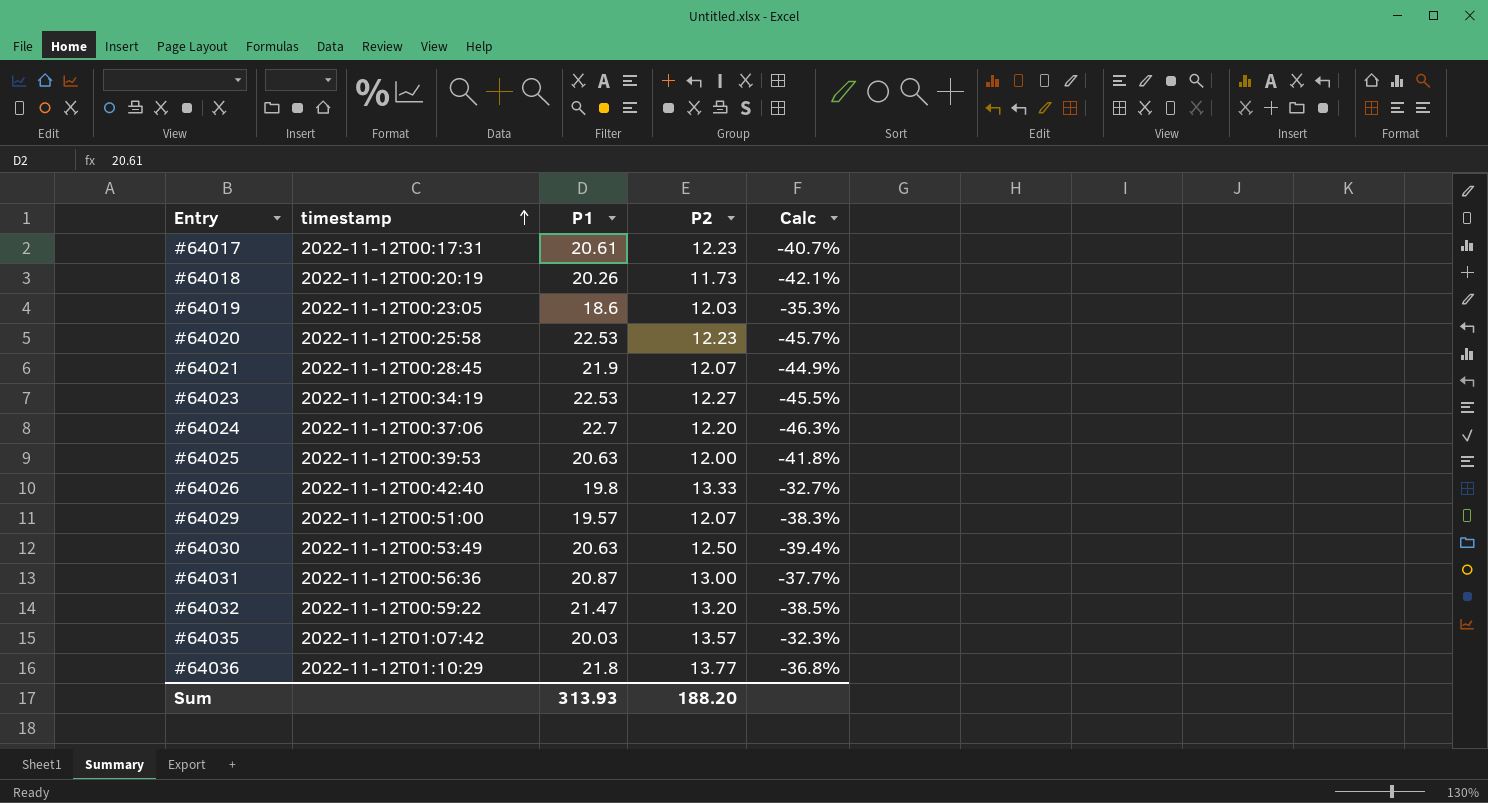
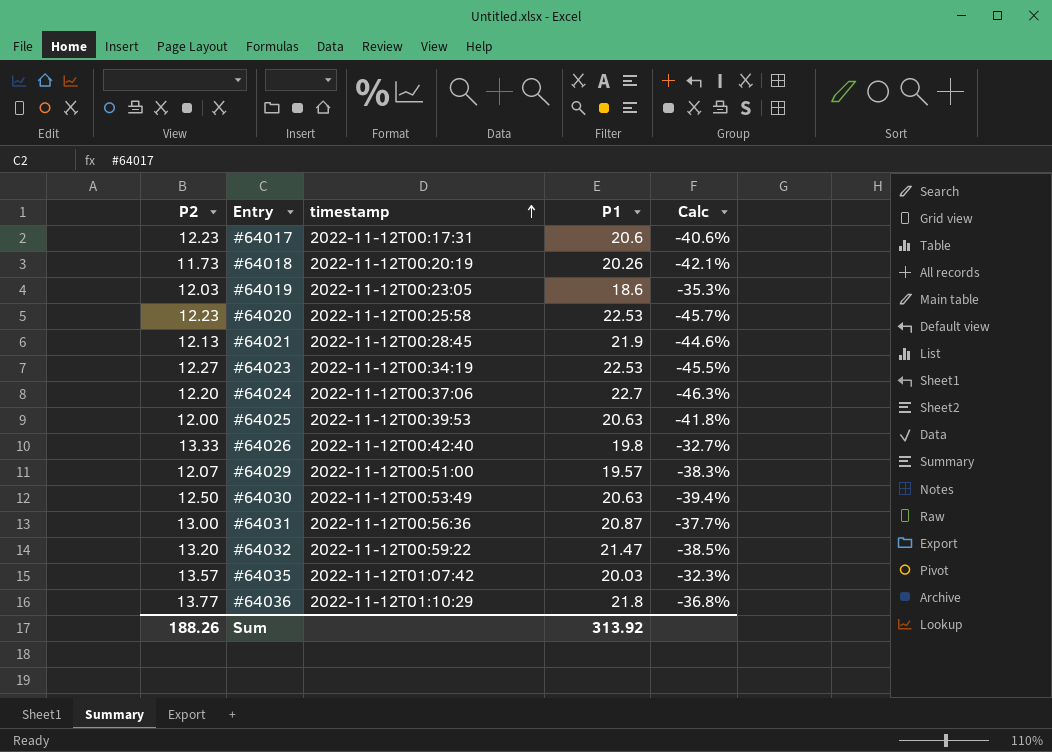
column P2 | position: 4 -> 1
#64017 | P1: 20.61 -> 20.6
#64017 | Calc: -40.7% -> -40.6%
#64021 | P2: 12.07 -> 12.13
#64021 | Calc: -44.9% -> -44.6%
Sum | P2: 188.20 -> 188.26
Sum | P1: 313.93 -> 313.92

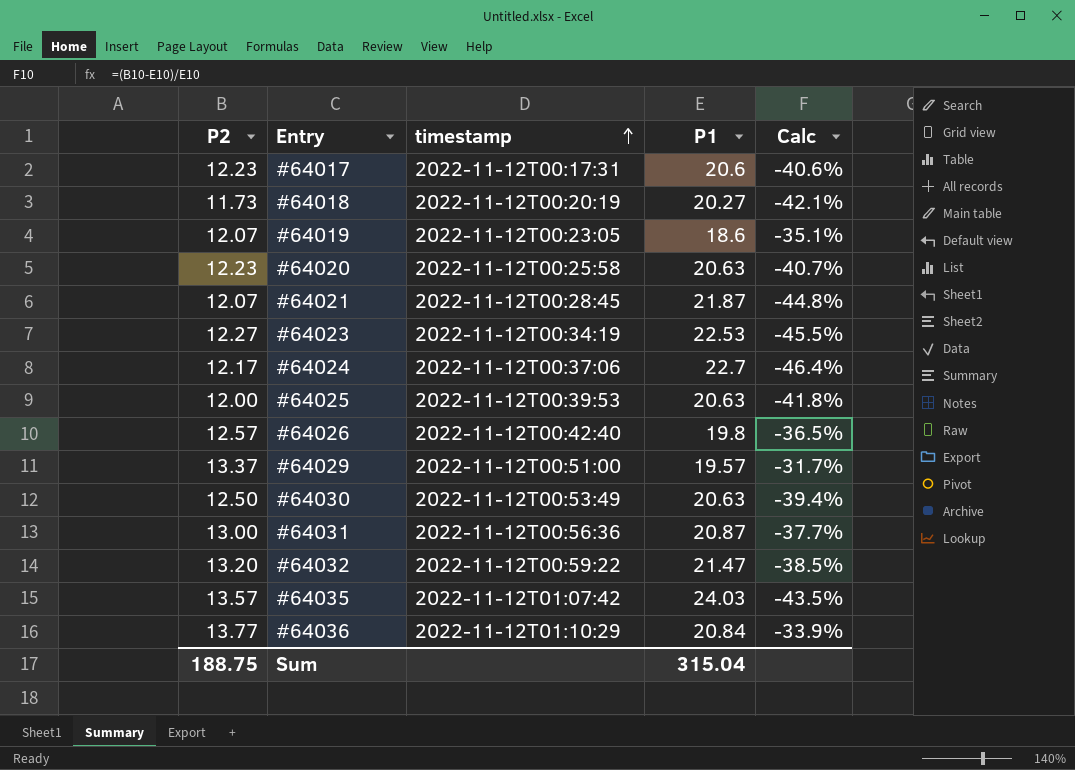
#64018 | P1: 20.26 -> 20.27
#64019 | P2: 12.03 -> 12.07
#64019 | Calc: -35.3% -> -35.1%
#64020 | P1: 22.53 -> 20.63
#64020 | Calc: -45.7% -> -40.7%
#64021 | P2: 12.13 -> 12.07
#64021 | P1: 21.9 -> 21.87
#64021 | Calc: -44.6% -> -44.8%
#64024 | P2: 12.20 -> 12.17
#64024 | Calc: -46.3% -> -46.4%
#64026 | P2: 13.33 -> 12.57
#64026 | Calc: -32.7% -> -36.5%
#64029 | P2: 12.07 -> 13.37
#64029 | Calc: -38.3% -> -31.7%
#64035 | P1: 20.03 -> 24.03
#64035 | Calc: -32.3% -> -43.5%
#64036 | P1: 21.8 -> 20.84
#64036 | Calc: -36.8% -> -33.9%
Sum | P2: 188.26 -> 188.75
Sum | P1: 313.92 -> 315.04

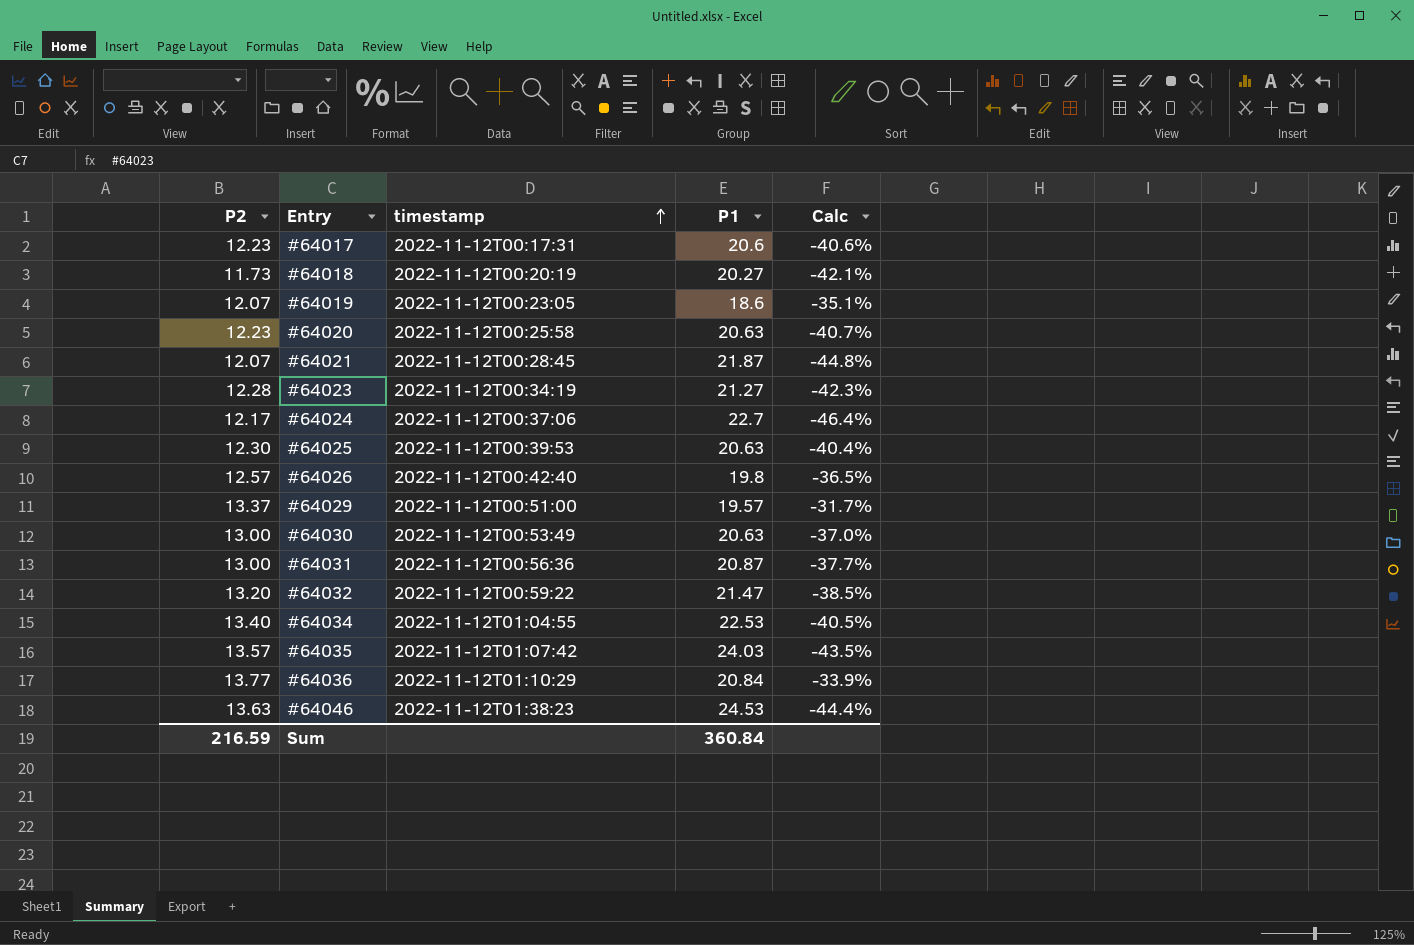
#64023 | P2: 12.27 -> 12.28
#64023 | P1: 22.53 -> 21.27
#64023 | Calc: -45.5% -> -42.3%
#64025 | P2: 12.00 -> 12.30
#64025 | Calc: -41.8% -> -40.4%
#64030 | P2: 12.50 -> 13.00
#64030 | Calc: -39.4% -> -37.0%
row #64034: none -> 13.40 | 2022-11-12T01:04:55 | 22.53 | -40.5%
row #64046: none -> 13.63 | 2022-11-12T01:38:23 | 24.53 | -44.4%
Sum | P2: 188.75 -> 216.59
Sum | P1: 315.04 -> 360.84

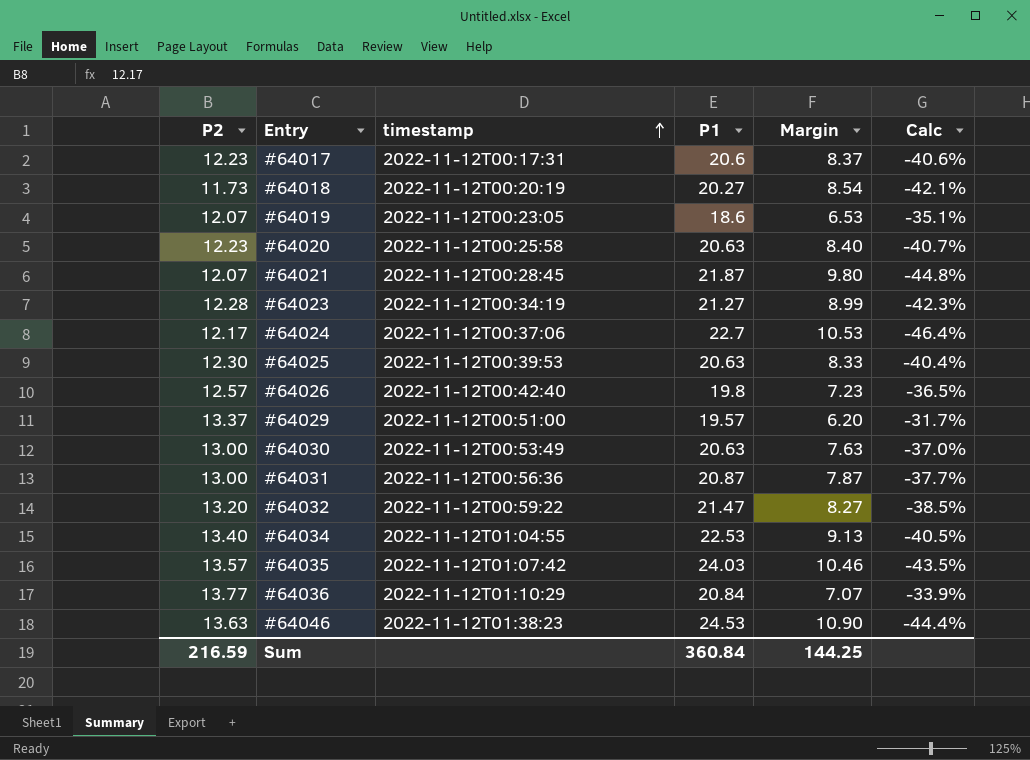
column Margin | formula: none -> [P1] - [P2]

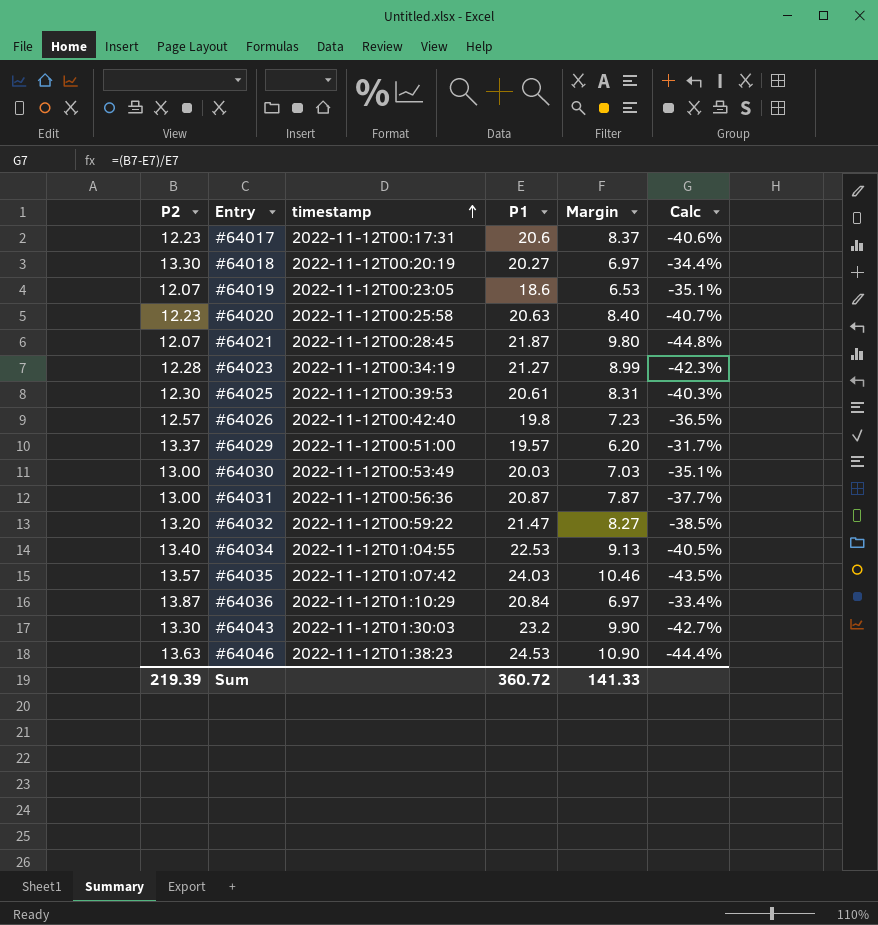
row #64024: 12.17 | 2022-11-12T00:37:06 | 22.7 | 10.53 | -46.4% -> none
#64018 | P2: 11.73 -> 13.30
#64018 | Margin: 8.54 -> 6.97
#64018 | Calc: -42.1% -> -34.4%
#64025 | P1: 20.63 -> 20.61
#64025 | Margin: 8.33 -> 8.31
#64025 | Calc: -40.4% -> -40.3%
#64030 | P1: 20.63 -> 20.03
#64030 | Margin: 7.63 -> 7.03
#64030 | Calc: -37.0% -> -35.1%
#64036 | P2: 13.77 -> 13.87
#64036 | Margin: 7.07 -> 6.97
#64036 | Calc: -33.9% -> -33.4%
row #64043: none -> 13.30 | 2022-11-12T01:30:03 | 23.2 | 9.90 | -42.7%
Sum | P2: 216.59 -> 219.39
Sum | P1: 360.84 -> 360.72
Sum | Margin: 144.25 -> 141.33

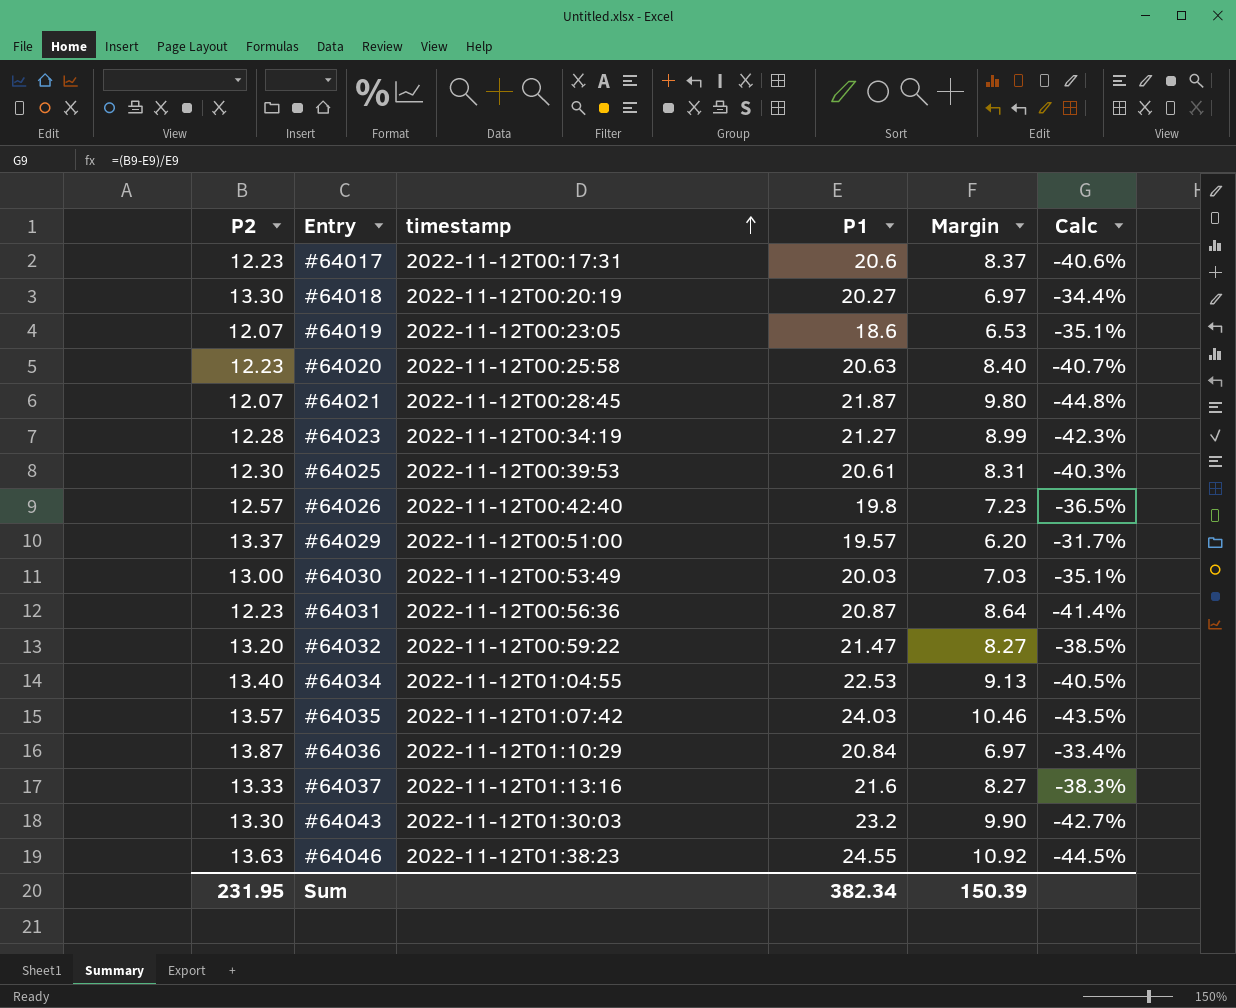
#64031 | P2: 13.00 -> 12.23
#64031 | Margin: 7.87 -> 8.64
#64031 | Calc: -37.7% -> -41.4%
row #64037: none -> 13.33 | 2022-11-12T01:13:16 | 21.6 | 8.27 | -38.3%
#64046 | P1: 24.53 -> 24.55
#64046 | Margin: 10.90 -> 10.92
#64046 | Calc: -44.4% -> -44.5%
Sum | P2: 219.39 -> 231.95
Sum | P1: 360.72 -> 382.34
Sum | Margin: 141.33 -> 150.39

